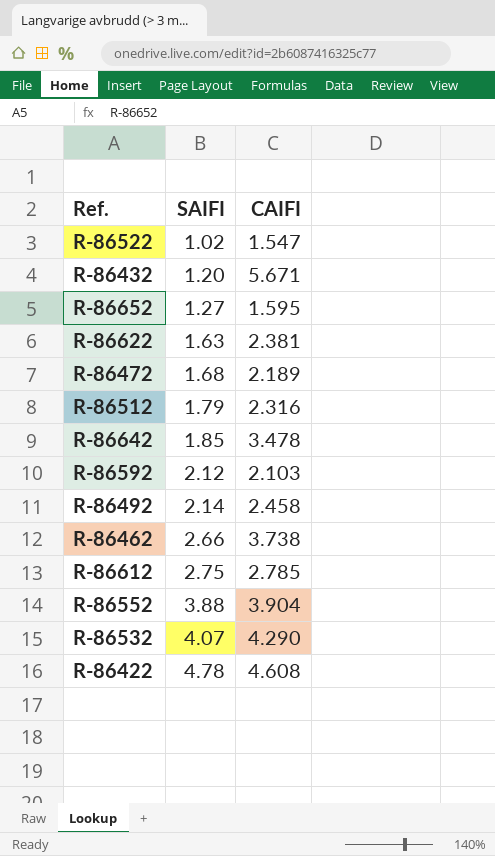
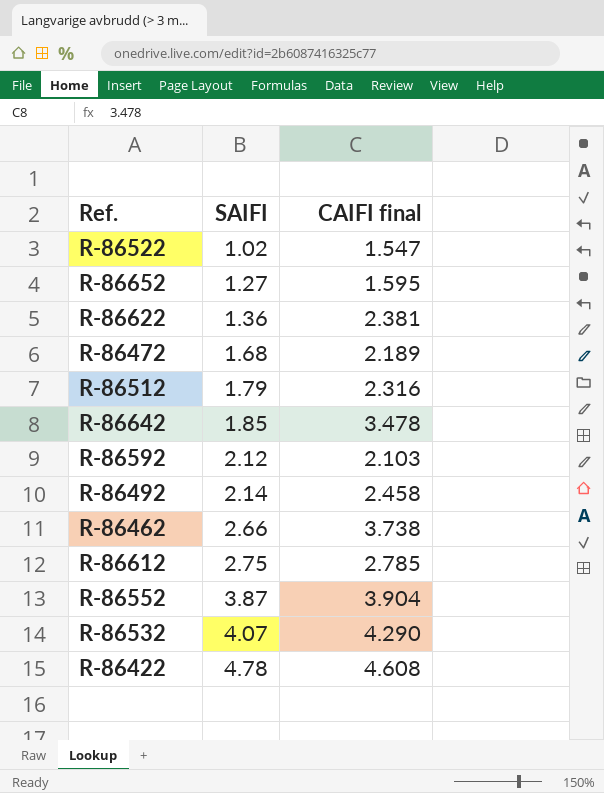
column name: CAIFI -> CAIFI final
row R-86432: 1.20 | 5.671 -> none
R-86622 | SAIFI: 1.63 -> 1.36
R-86552 | SAIFI: 3.88 -> 3.87

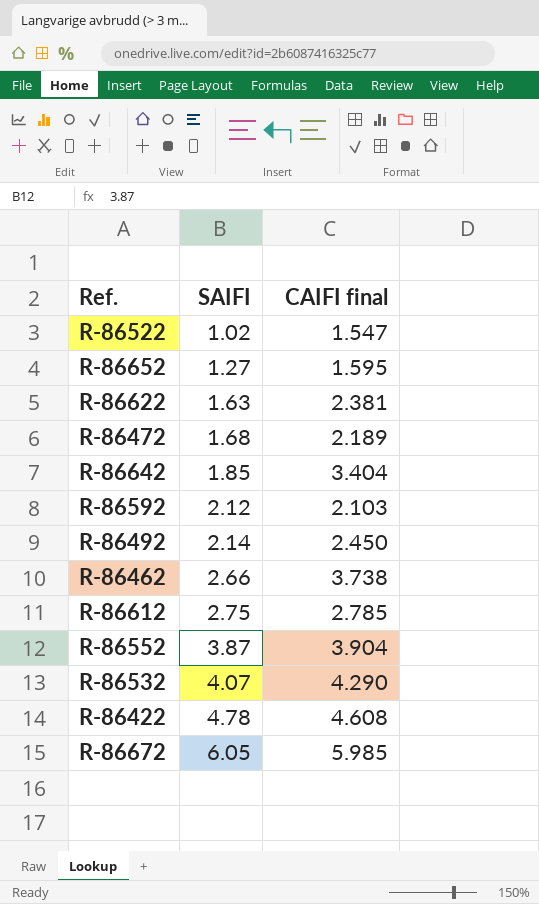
row R-86512: 1.79 | 2.316 -> none
R-86622 | SAIFI: 1.36 -> 1.63
R-86642 | CAIFI final: 3.478 -> 3.404
R-86492 | CAIFI final: 2.458 -> 2.450
row R-86672: none -> 6.05 | 5.985

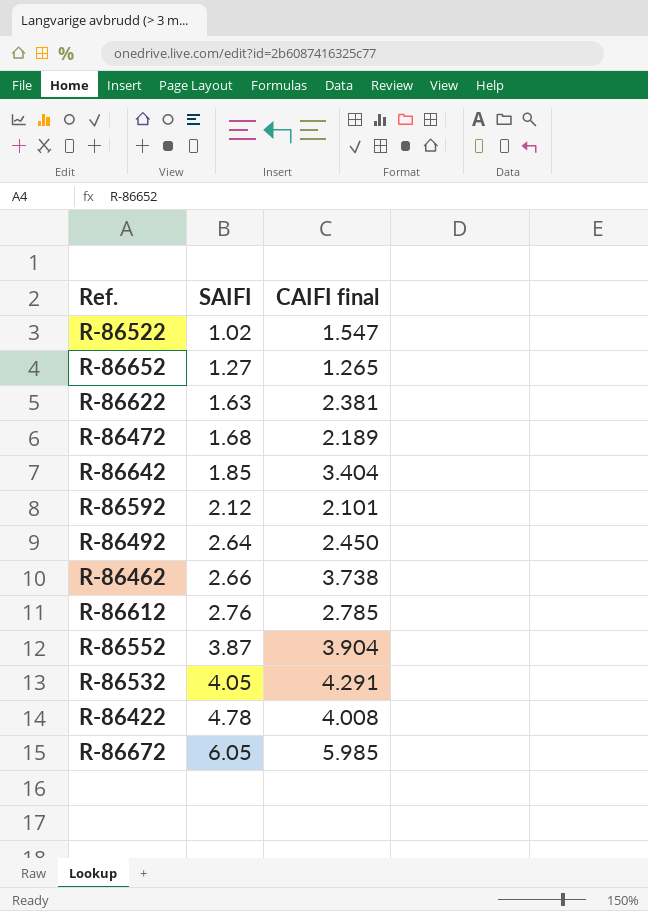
R-86652 | CAIFI final: 1.595 -> 1.265
R-86592 | CAIFI final: 2.103 -> 2.101
R-86492 | SAIFI: 2.14 -> 2.64
R-86612 | SAIFI: 2.75 -> 2.76
R-86532 | SAIFI: 4.07 -> 4.05
R-86532 | CAIFI final: 4.290 -> 4.291
R-86422 | CAIFI final: 4.608 -> 4.008

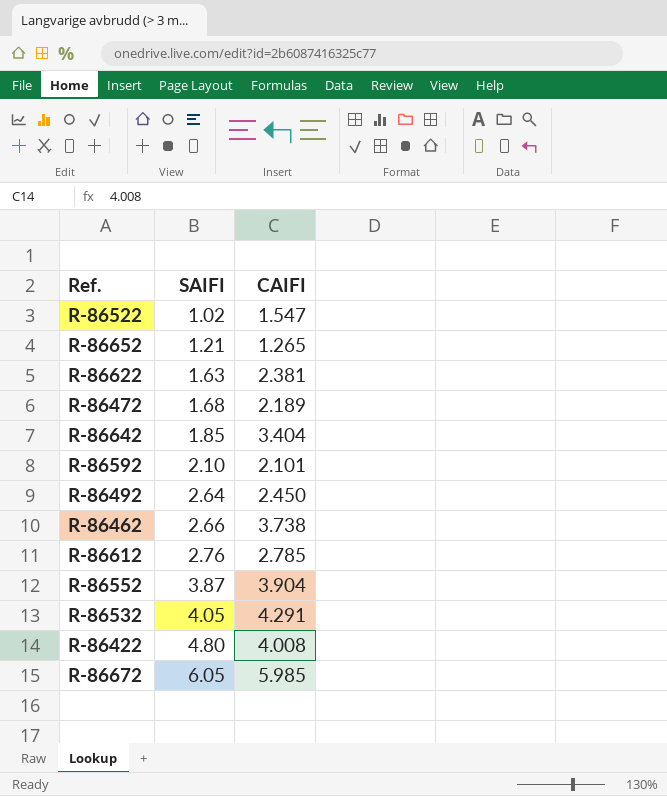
column name: CAIFI final -> CAIFI
R-86652 | SAIFI: 1.27 -> 1.21
R-86592 | SAIFI: 2.12 -> 2.10
R-86422 | SAIFI: 4.78 -> 4.80

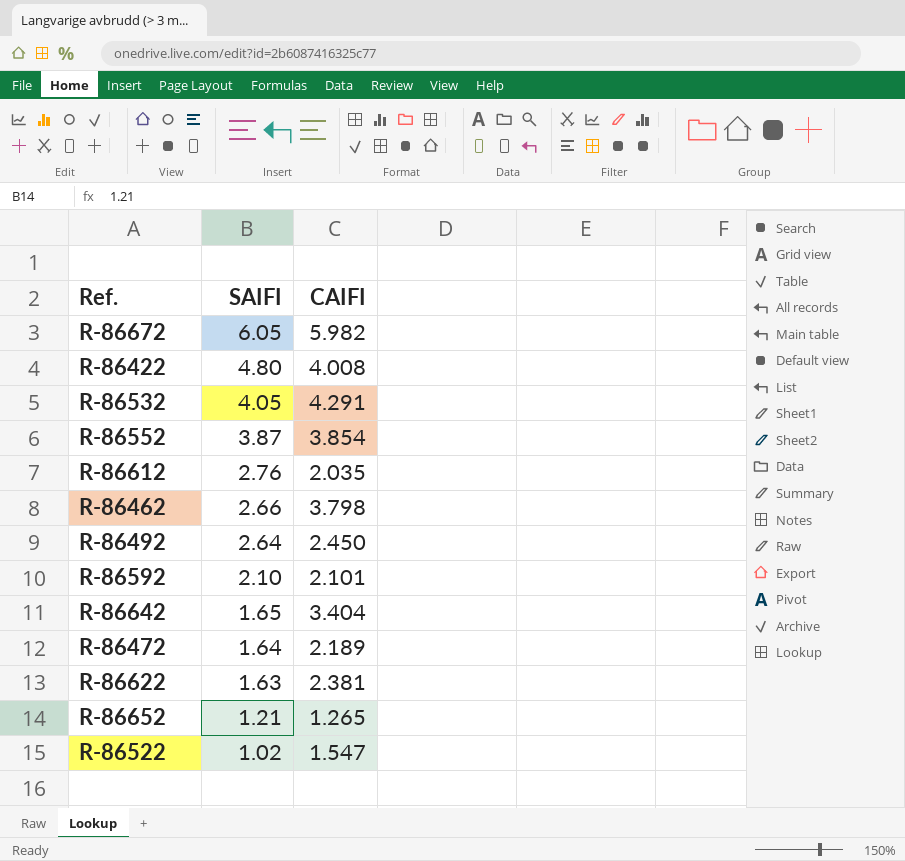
row order: SAIFI ascending -> SAIFI descending
R-86672 | CAIFI: 5.985 -> 5.982
R-86552 | CAIFI: 3.904 -> 3.854
R-86612 | CAIFI: 2.785 -> 2.035
R-86462 | CAIFI: 3.738 -> 3.798
R-86642 | SAIFI: 1.85 -> 1.65
R-86472 | SAIFI: 1.68 -> 1.64

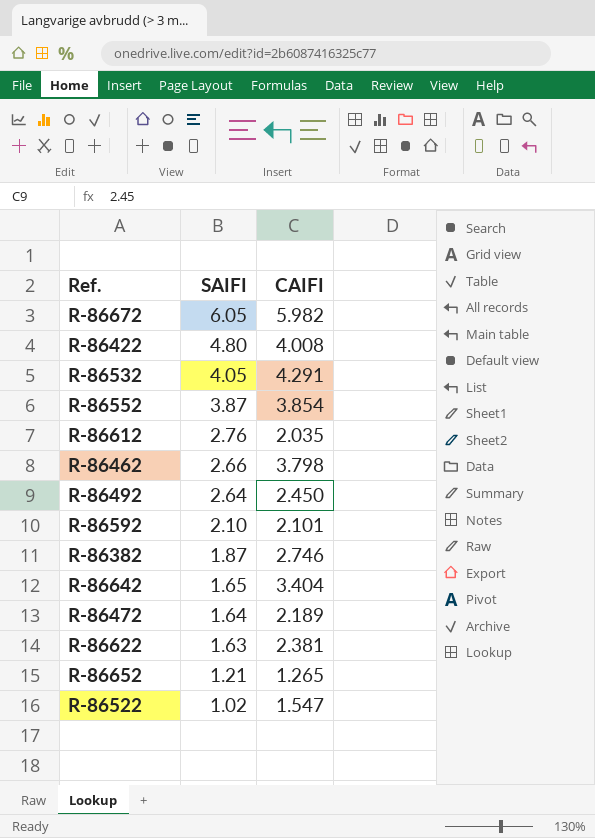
row R-86382: none -> 1.87 | 2.746

